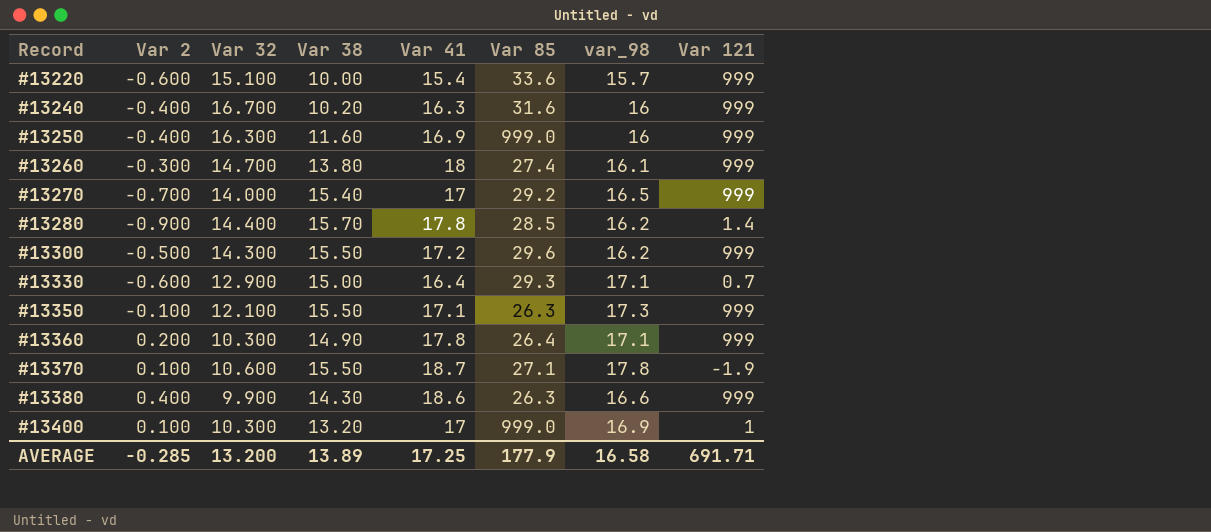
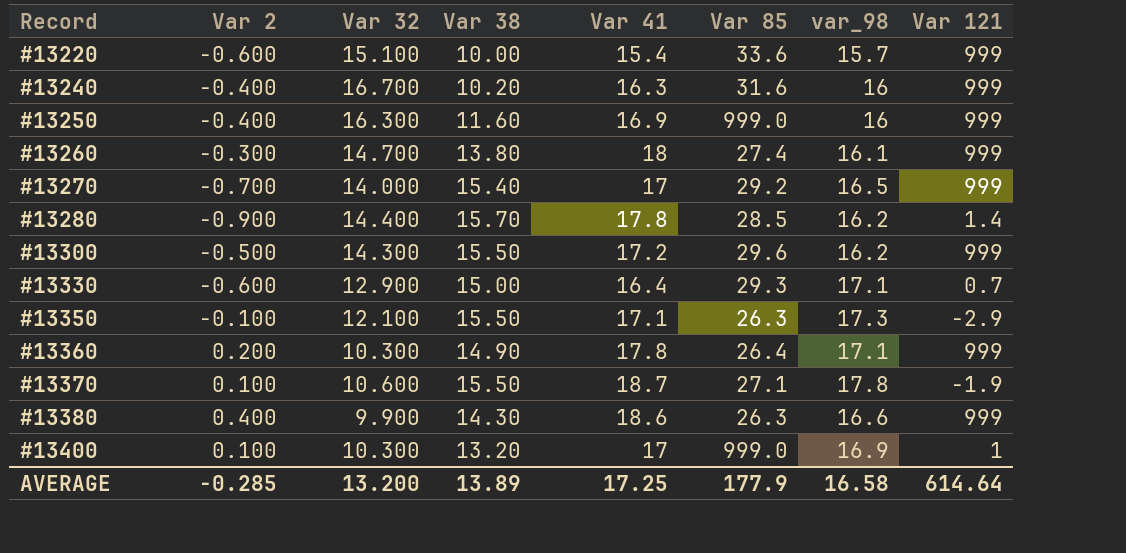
#13350 | Var 121: 999 -> -2.9
AVERAGE | Var 121: 691.71 -> 614.64

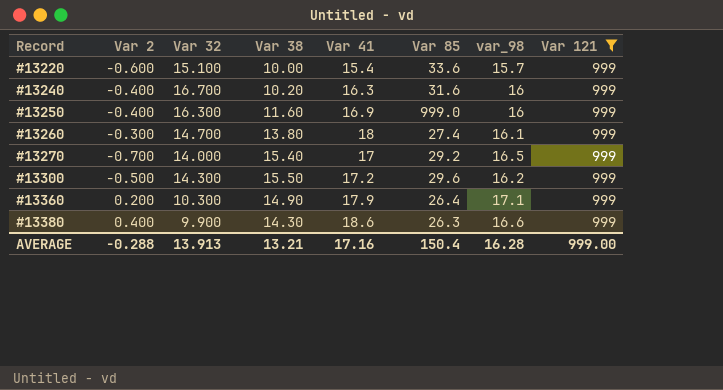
filter: none -> Var 121 = 999
#13360 | Var 41: 17.8 -> 17.9
AVERAGE | Var 2: -0.285 -> -0.288
AVERAGE | Var 32: 13.200 -> 13.913
AVERAGE | Var 38: 13.89 -> 13.21
AVERAGE | Var 41: 17.25 -> 17.16
AVERAGE | Var 85: 177.9 -> 150.4
AVERAGE | var_98: 16.58 -> 16.28
AVERAGE | Var 121: 614.64 -> 999.00

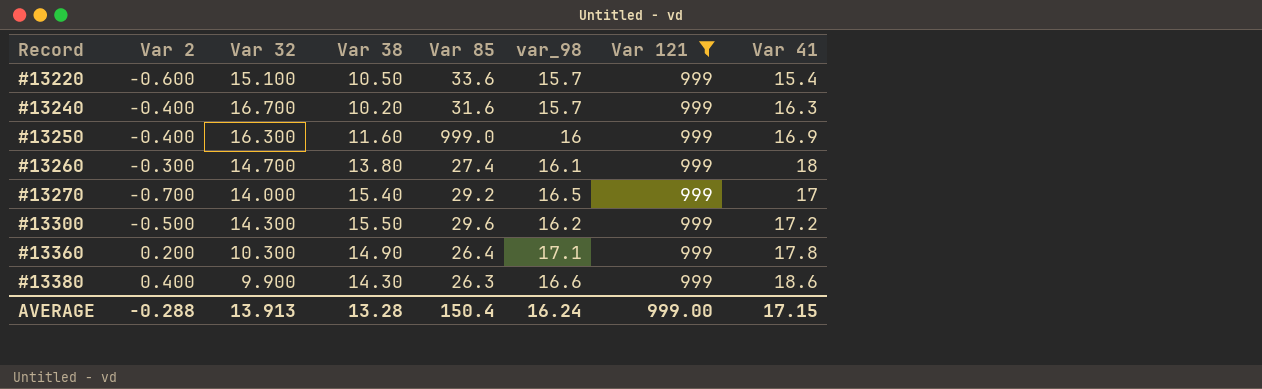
column Var 41 | position: 5 -> 8
#13220 | Var 38: 10.00 -> 10.50
#13240 | var_98: 16 -> 15.7
#13360 | Var 41: 17.9 -> 17.8
AVERAGE | Var 38: 13.21 -> 13.28
AVERAGE | var_98: 16.28 -> 16.24
AVERAGE | Var 41: 17.16 -> 17.15

